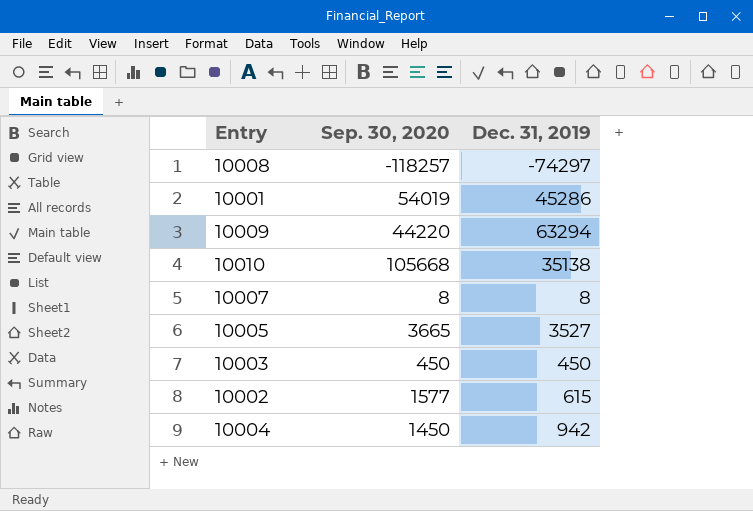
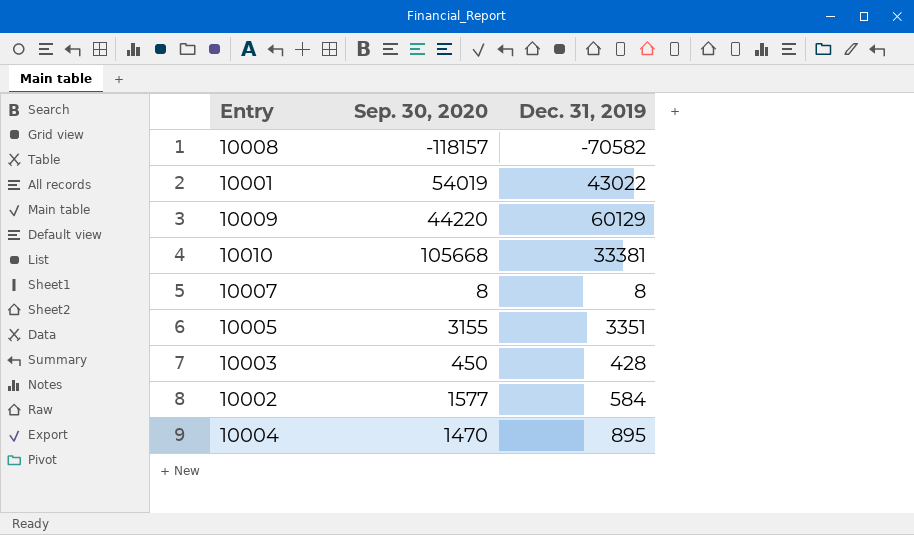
10008 | Sep. 30, 2020: -118257 -> -118157
10008 | Dec. 31, 2019: -74297 -> -70582
10001 | Dec. 31, 2019: 45286 -> 43022
10009 | Dec. 31, 2019: 63294 -> 60129
10010 | Dec. 31, 2019: 35138 -> 33381
10005 | Sep. 30, 2020: 3665 -> 3155
10005 | Dec. 31, 2019: 3527 -> 3351
10003 | Dec. 31, 2019: 450 -> 428
10002 | Dec. 31, 2019: 615 -> 584
10004 | Sep. 30, 2020: 1450 -> 1470
10004 | Dec. 31, 2019: 942 -> 895

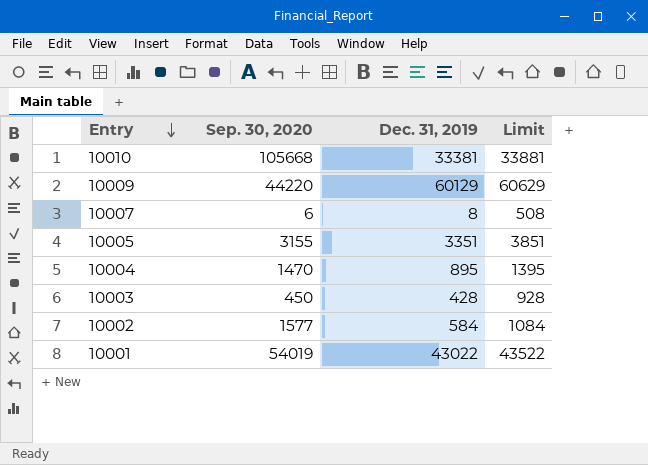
row order: none -> Entry descending
column Limit | formula: none -> [Dec. 31, 2019] + 500
row 10008: -118157 | -70582 -> none
10007 | Sep. 30, 2020: 8 -> 6

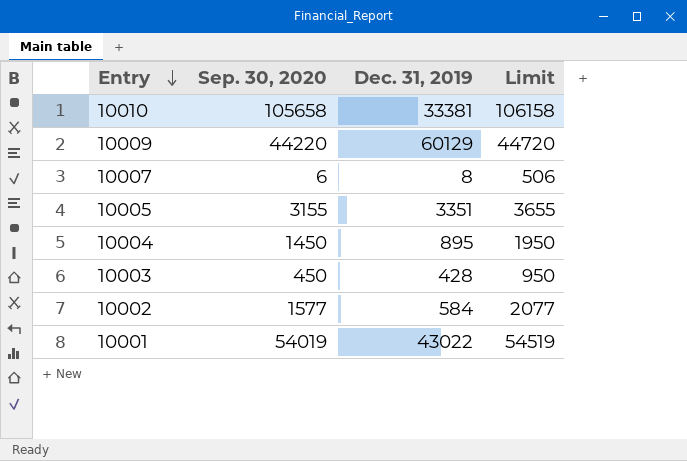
column Limit | formula: [Dec. 31, 2019] + 500 -> [Sep. 30, 2020] + 500
10010 | Sep. 30, 2020: 105668 -> 105658
10004 | Sep. 30, 2020: 1470 -> 1450

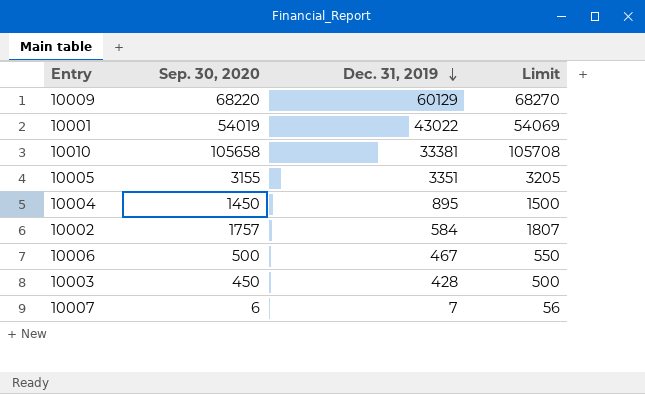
row order: Entry descending -> Dec. 31, 2019 descending
column Limit | formula: [Sep. 30, 2020] + 500 -> [Sep. 30, 2020] + 50
10009 | Sep. 30, 2020: 44220 -> 68220
10002 | Sep. 30, 2020: 1577 -> 1757
row 10006: none -> 500 | 467 | 550
10007 | Dec. 31, 2019: 8 -> 7

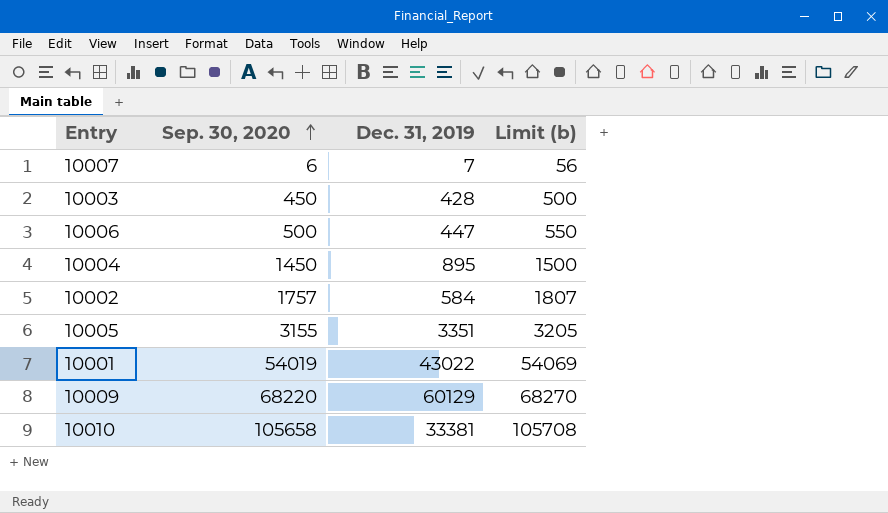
row order: Dec. 31, 2019 descending -> Sep. 30, 2020 ascending
column name: Limit -> Limit (b)
10006 | Dec. 31, 2019: 467 -> 447

